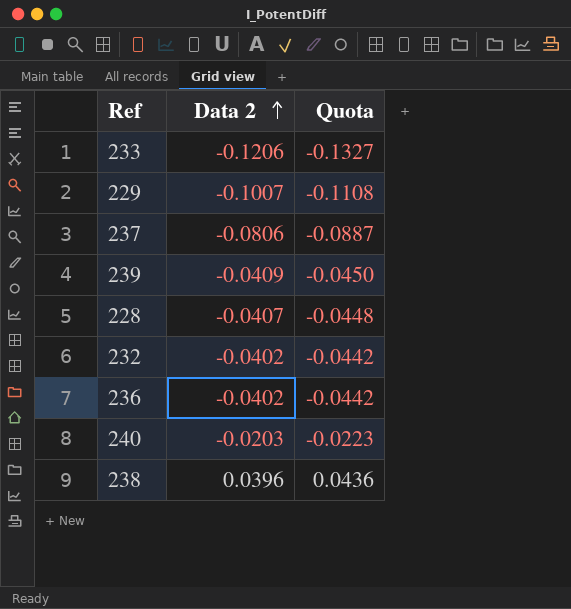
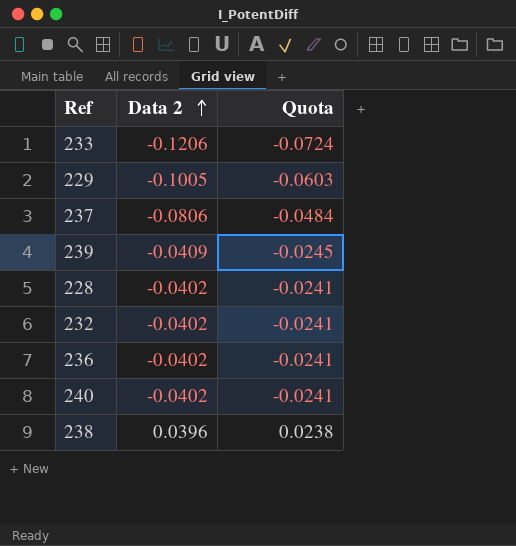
column Quota | formula: [Data 2] * 1.1 -> [Data 2] * 0.6
229 | Data 2: -0.1007 -> -0.1005
228 | Data 2: -0.0407 -> -0.0402
240 | Data 2: -0.0203 -> -0.0402

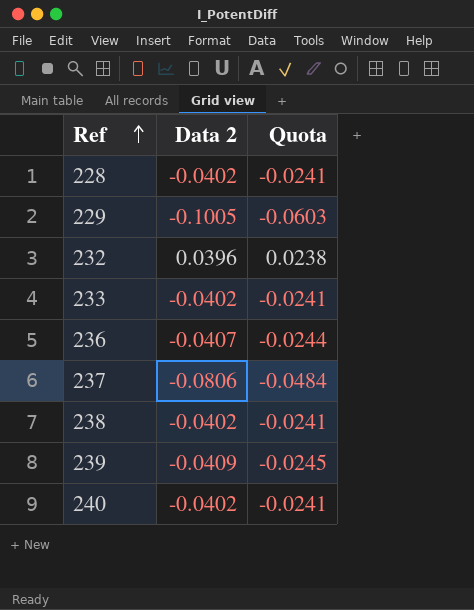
row order: Data 2 ascending -> Ref ascending
232 | Data 2: -0.0402 -> 0.0396
232 | Quota: -0.0241 -> 0.0238
233 | Data 2: -0.1206 -> -0.0402
233 | Quota: -0.0724 -> -0.0241
236 | Data 2: -0.0402 -> -0.0407
236 | Quota: -0.0241 -> -0.0244
238 | Data 2: 0.0396 -> -0.0402
238 | Quota: 0.0238 -> -0.0241

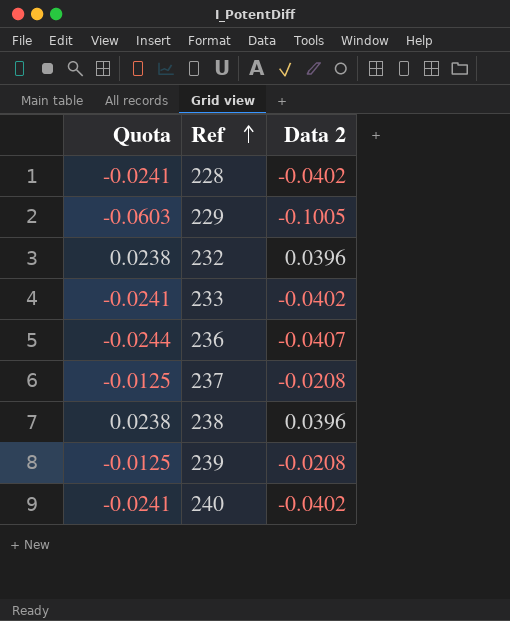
column Quota | position: 3 -> 1
237 | Quota: -0.0484 -> -0.0125
237 | Data 2: -0.0806 -> -0.0208
238 | Quota: -0.0241 -> 0.0238
238 | Data 2: -0.0402 -> 0.0396
239 | Quota: -0.0245 -> -0.0125
239 | Data 2: -0.0409 -> -0.0208

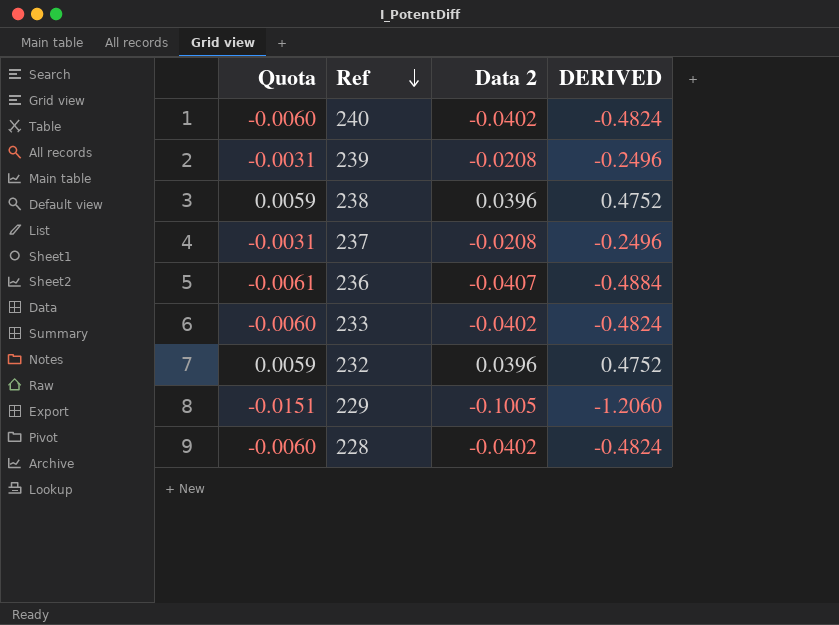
row order: Ref ascending -> Ref descending
column Quota | formula: [Data 2] * 0.6 -> [Data 2] * 0.15
column DERIVED | formula: none -> [Data 2] * 12

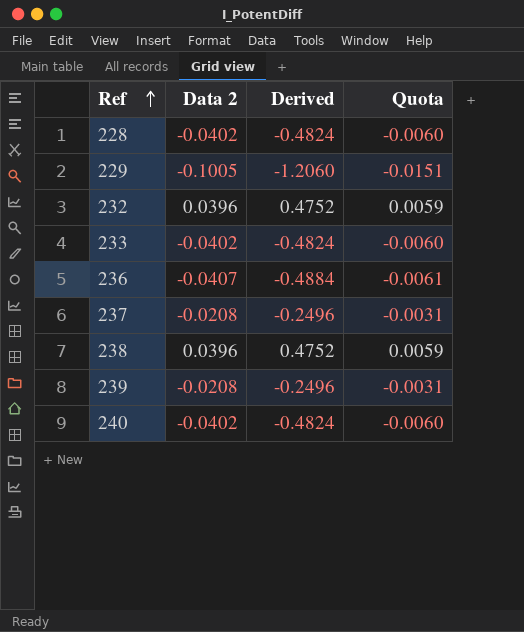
row order: Ref descending -> Ref ascending
column name: DERIVED -> Derived
column Quota | position: 1 -> 4

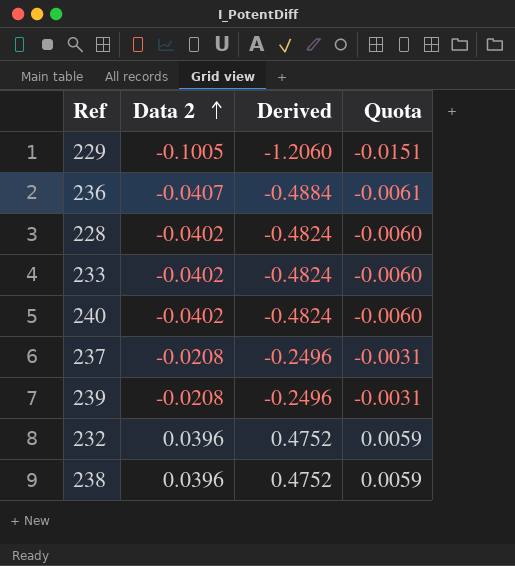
row order: Ref ascending -> Data 2 ascending

